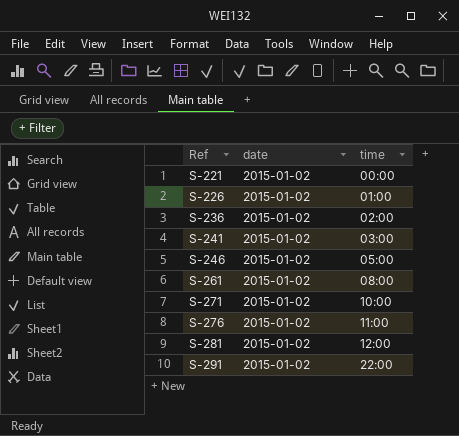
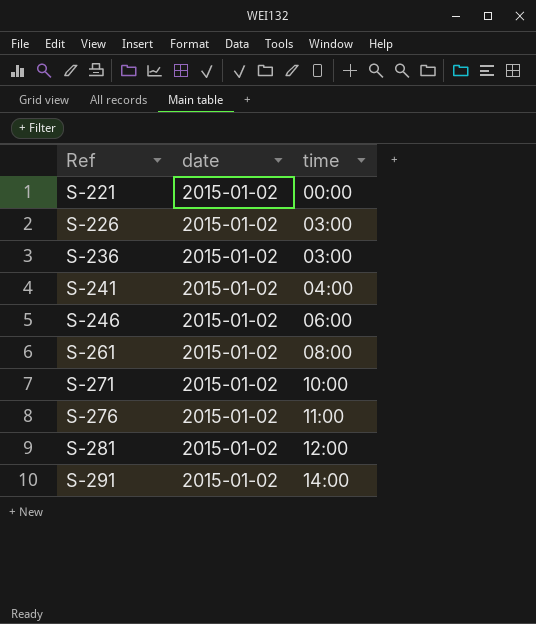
S-226 | time: 01:00 -> 03:00
S-236 | time: 02:00 -> 03:00
S-241 | time: 03:00 -> 04:00
S-246 | time: 05:00 -> 06:00
S-291 | time: 22:00 -> 14:00

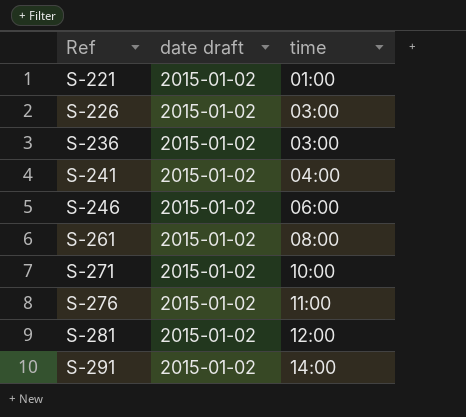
column name: date -> date draft
S-221 | time: 00:00 -> 01:00

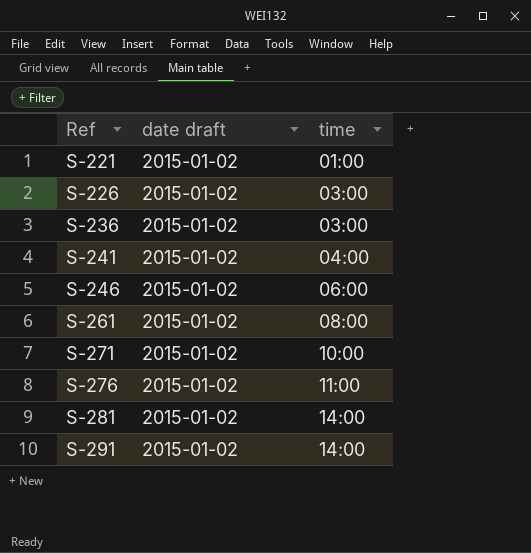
S-281 | time: 12:00 -> 14:00

